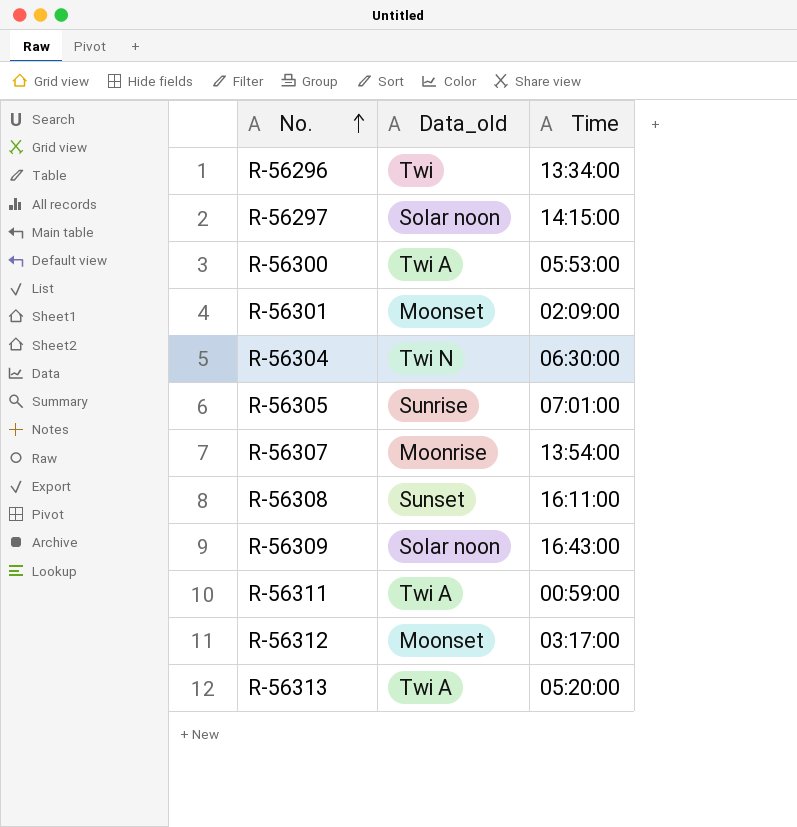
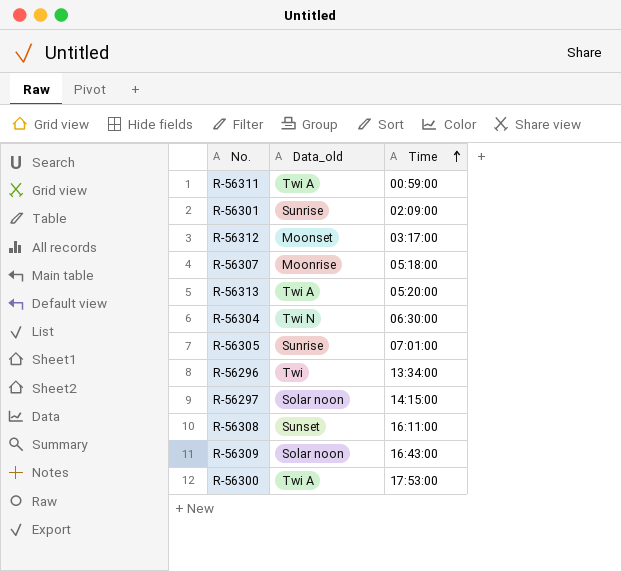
row order: No. ascending -> Time ascending
R-56301 | Data_old: Moonset -> Sunrise
R-56307 | Time: 13:54:00 -> 05:18:00
R-56300 | Time: 05:53:00 -> 17:53:00

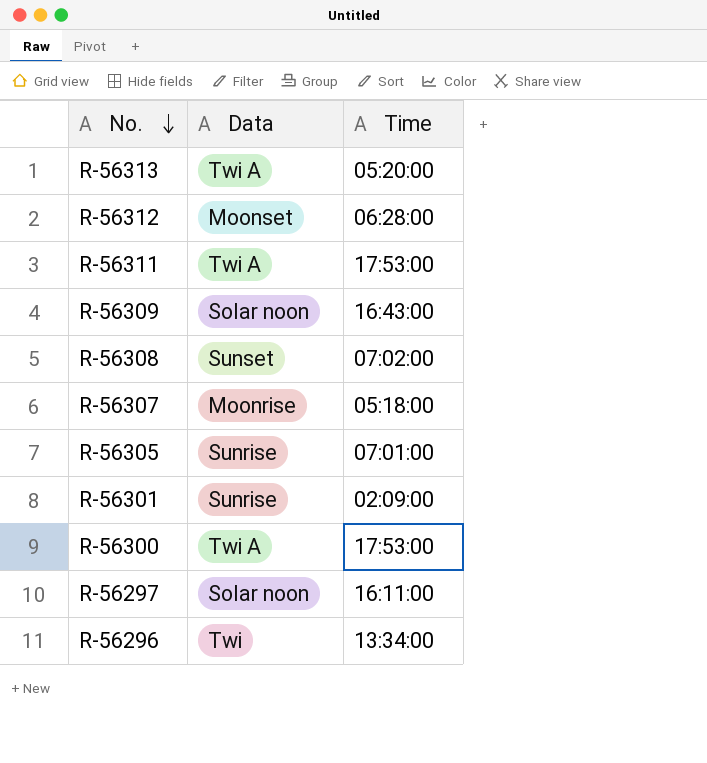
row order: Time ascending -> No. descending
column name: Data_old -> Data
row R-56304: Twi N | 06:30:00 -> none
R-56312 | Time: 03:17:00 -> 06:28:00
R-56311 | Time: 00:59:00 -> 17:53:00
R-56308 | Time: 16:11:00 -> 07:02:00
R-56297 | Time: 14:15:00 -> 16:11:00

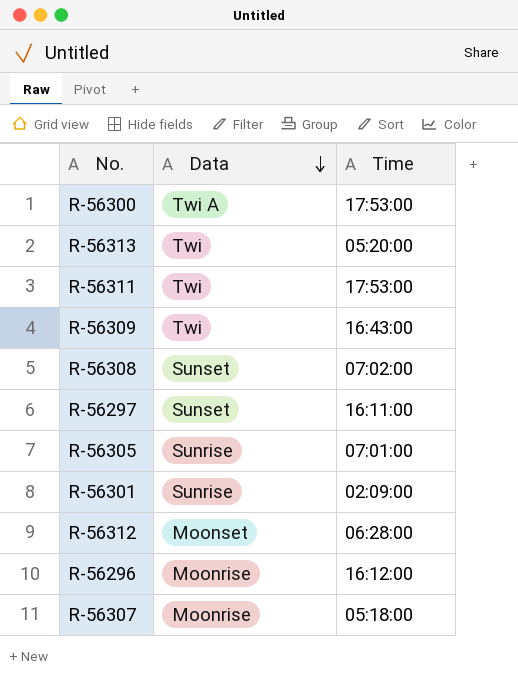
row order: No. descending -> Data descending
R-56313 | Data: Twi A -> Twi
R-56311 | Data: Twi A -> Twi
R-56309 | Data: Solar noon -> Twi
R-56297 | Data: Solar noon -> Sunset
R-56296 | Data: Twi -> Moonrise
R-56296 | Time: 13:34:00 -> 16:12:00

